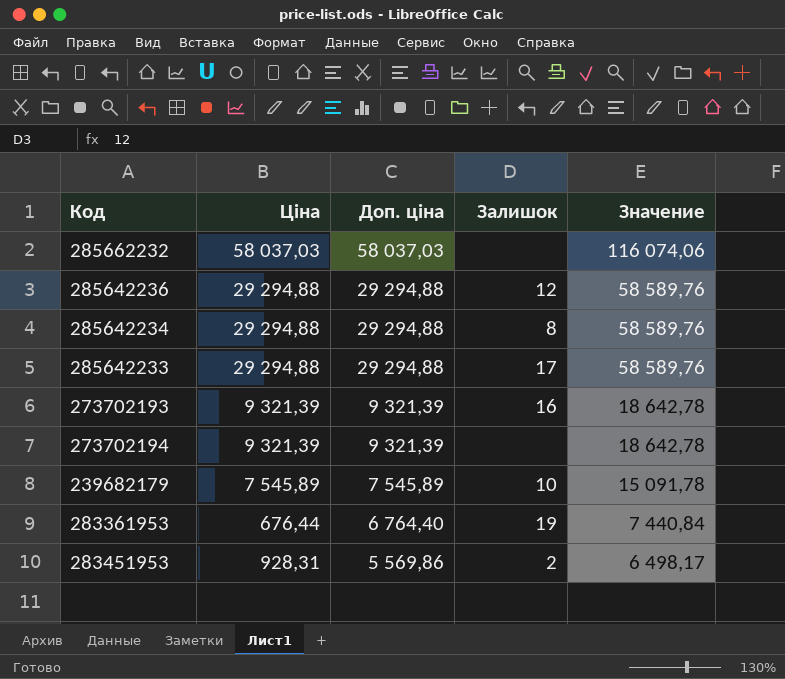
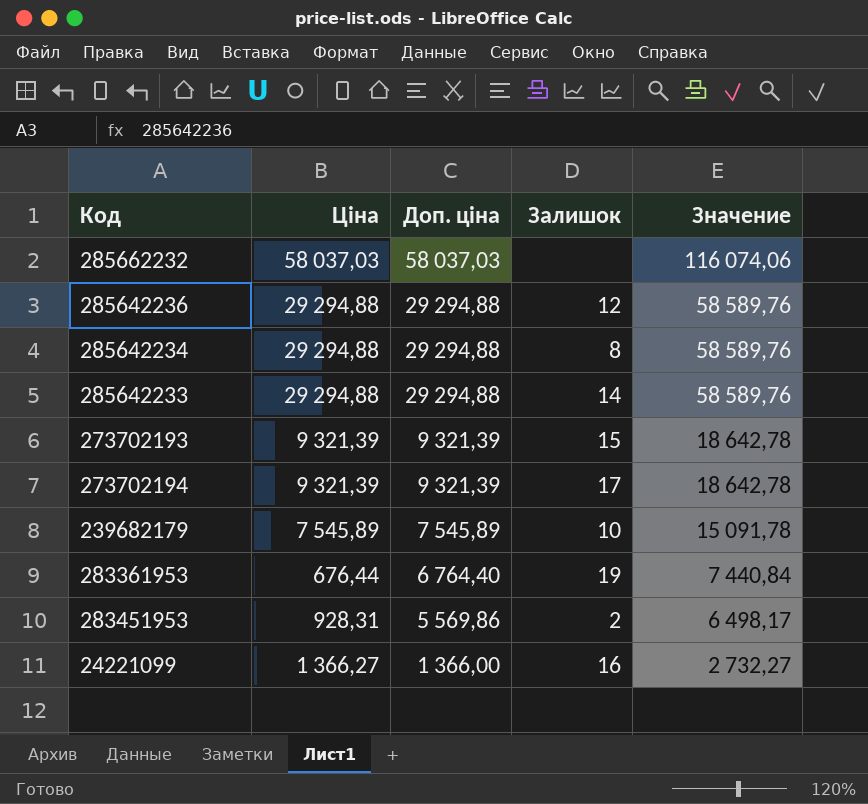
285642233 | Залишок: 17 -> 14
273702193 | Залишок: 16 -> 15
273702194 | Залишок: none -> 17
row 24221099: none -> 1 366,27 | 1 366,00 | 16 | 2 732,27

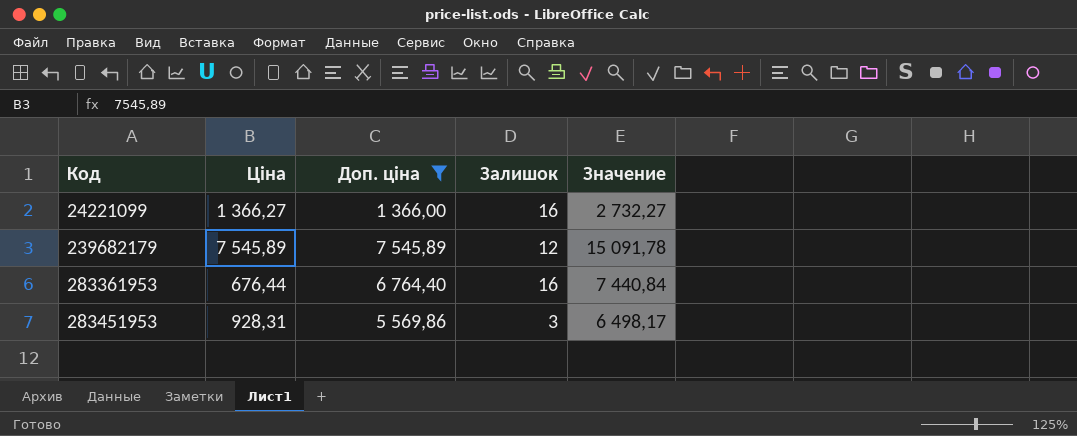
filter: none -> Доп. ціна <= 7 545,89
row order: Доп. ціна descending -> Код ascending
239682179 | Залишок: 10 -> 12
283361953 | Залишок: 19 -> 16
283451953 | Залишок: 2 -> 3

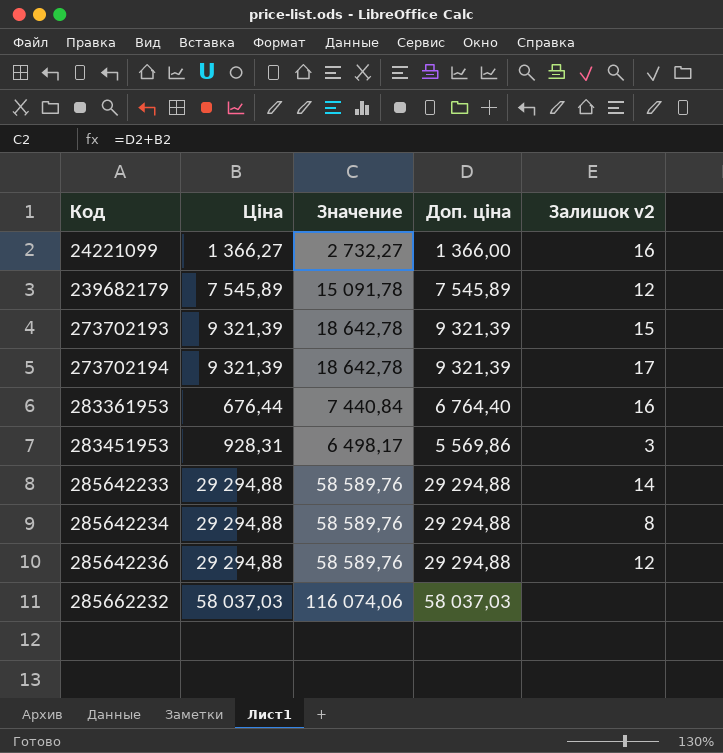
filter: Доп. ціна <= 7 545,89 -> none
column Значение | position: 5 -> 3
column name: Залишок -> Залишок v2

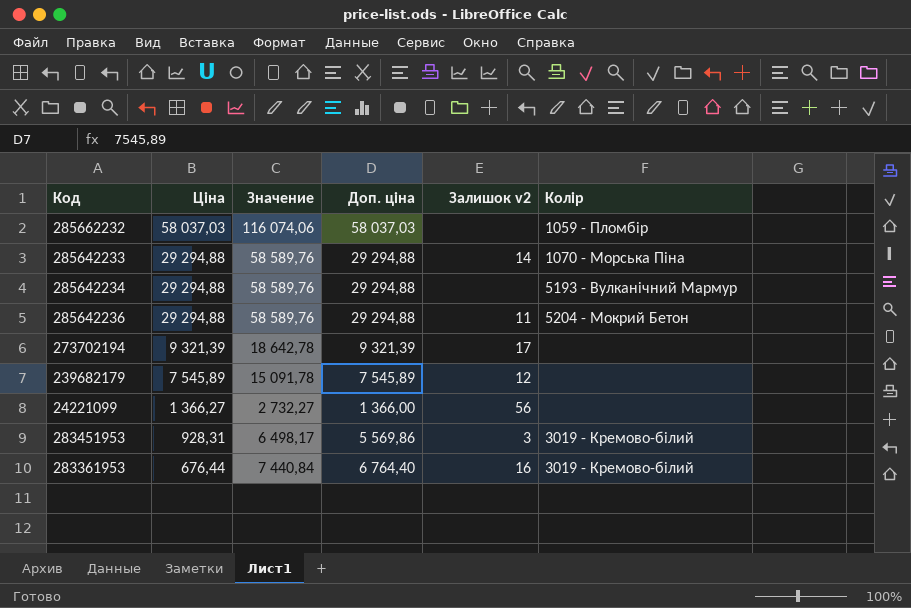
row order: Код ascending -> Ціна descending
column Колір | position: none -> 6
row 273702193: 9 321,39 | 18 642,78 | 9 321,39 | 15 -> none
285642234 | Залишок v2: 8 -> none
285642236 | Залишок v2: 12 -> 11
24221099 | Залишок v2: 16 -> 56

